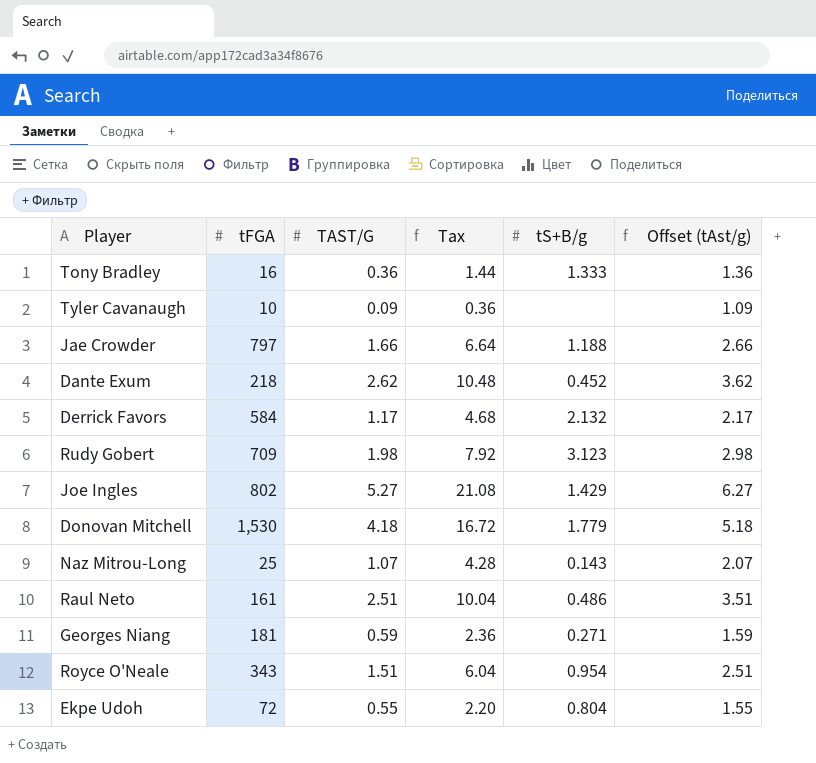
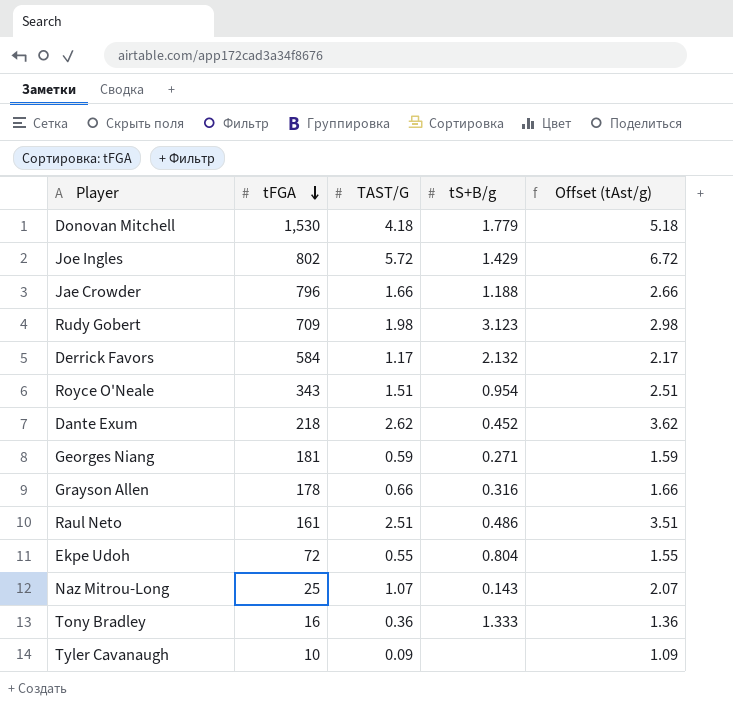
row order: none -> tFGA descending
column Tax | formula: [TAST/G] * 4 -> none
Joe Ingles | TAST/G: 5.27 -> 5.72
Joe Ingles | Offset (tAst/g): 6.27 -> 6.72
Jae Crowder | tFGA: 797 -> 796
row Grayson Allen: none -> 178 | 0.66 | 0.316 | 1.66

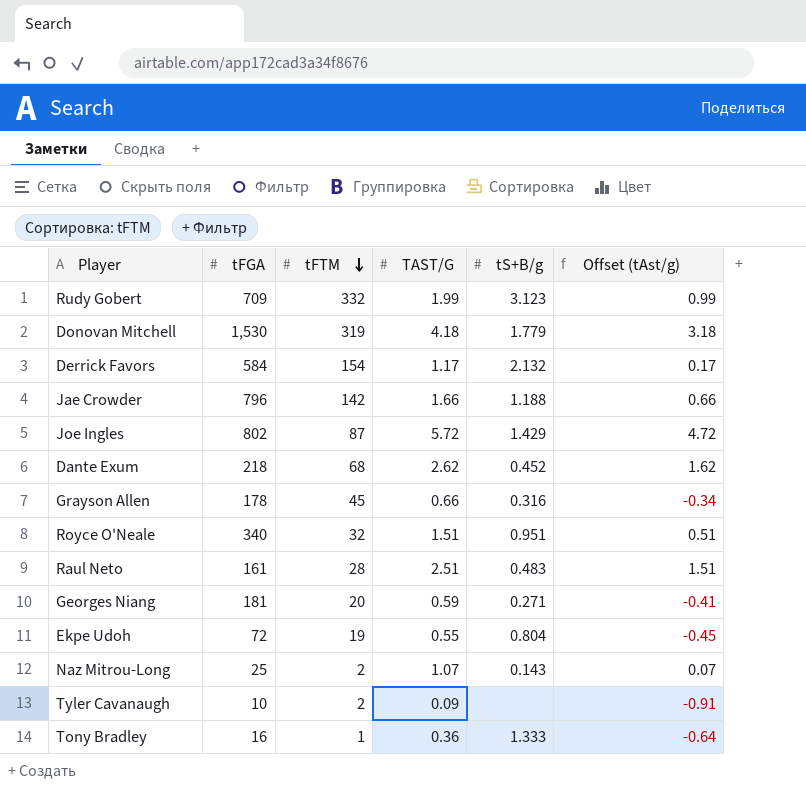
row order: tFGA descending -> tFTM descending
column tFTM | position: none -> 3
column Offset (tAst/g) | formula: [TAST/G] + 1 -> [TAST/G] - 1
Rudy Gobert | TAST/G: 1.98 -> 1.99
Royce O'Neale | tFGA: 343 -> 340
Royce O'Neale | tS+B/g: 0.954 -> 0.951
Raul Neto | tS+B/g: 0.486 -> 0.483

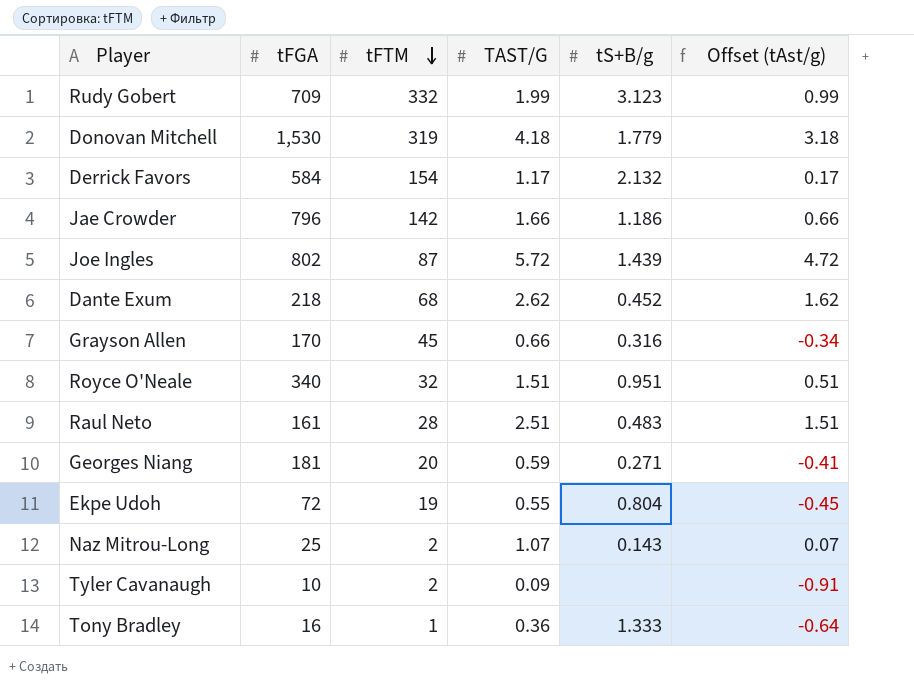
Jae Crowder | tS+B/g: 1.188 -> 1.186
Joe Ingles | tS+B/g: 1.429 -> 1.439
Grayson Allen | tFGA: 178 -> 170

